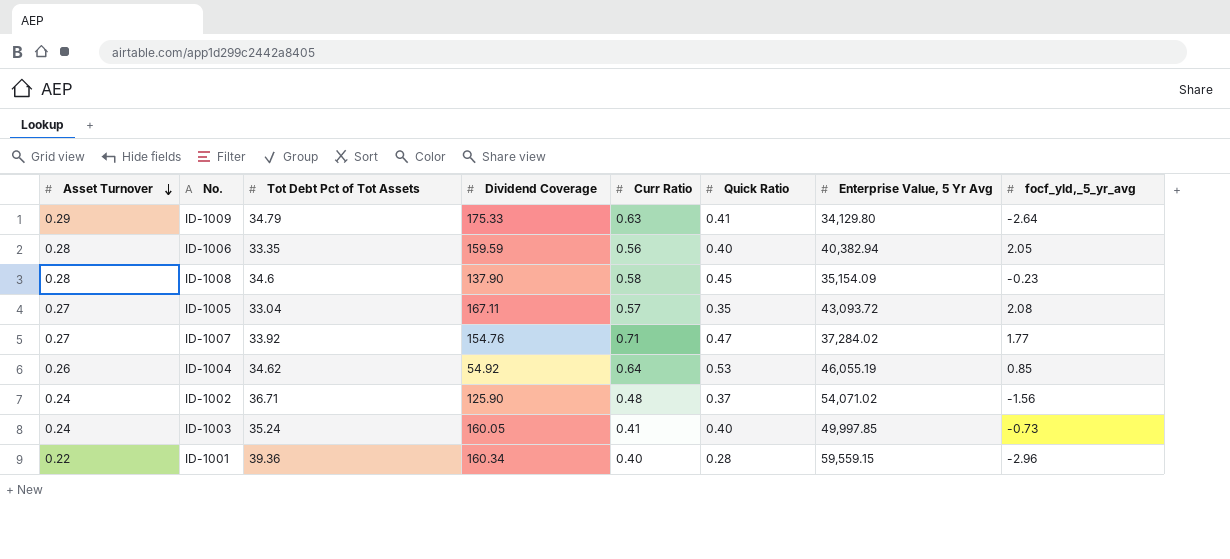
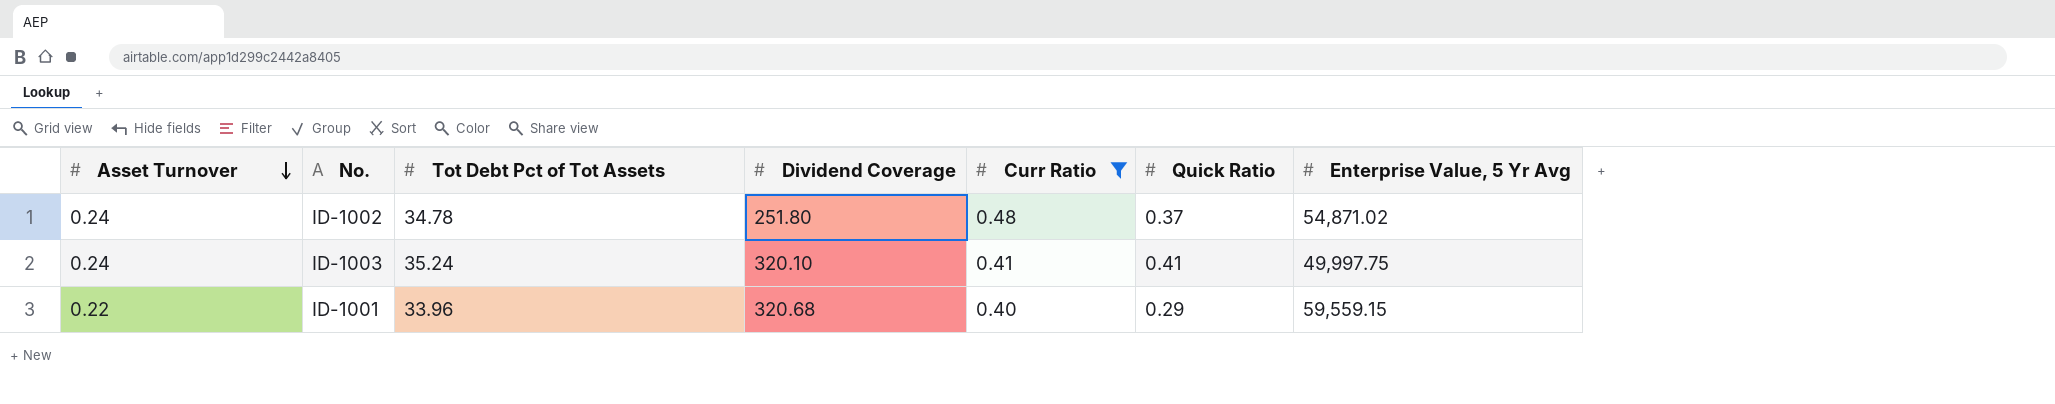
filter: none -> Curr Ratio <= 0.48
column focf_yld,_5_yr_avg | position: 8 -> none
ID-1002 | Tot Debt Pct of Tot Assets: 36.71 -> 34.78
ID-1002 | Dividend Coverage: 125.90 -> 251.80
ID-1002 | Enterprise Value, 5 Yr Avg: 54,071.02 -> 54,871.02
ID-1003 | Dividend Coverage: 160.05 -> 320.10
ID-1003 | Quick Ratio: 0.40 -> 0.41
ID-1003 | Enterprise Value, 5 Yr Avg: 49,997.85 -> 49,997.75
ID-1001 | Tot Debt Pct of Tot Assets: 39.36 -> 33.96
ID-1001 | Dividend Coverage: 160.34 -> 320.68
ID-1001 | Quick Ratio: 0.28 -> 0.29

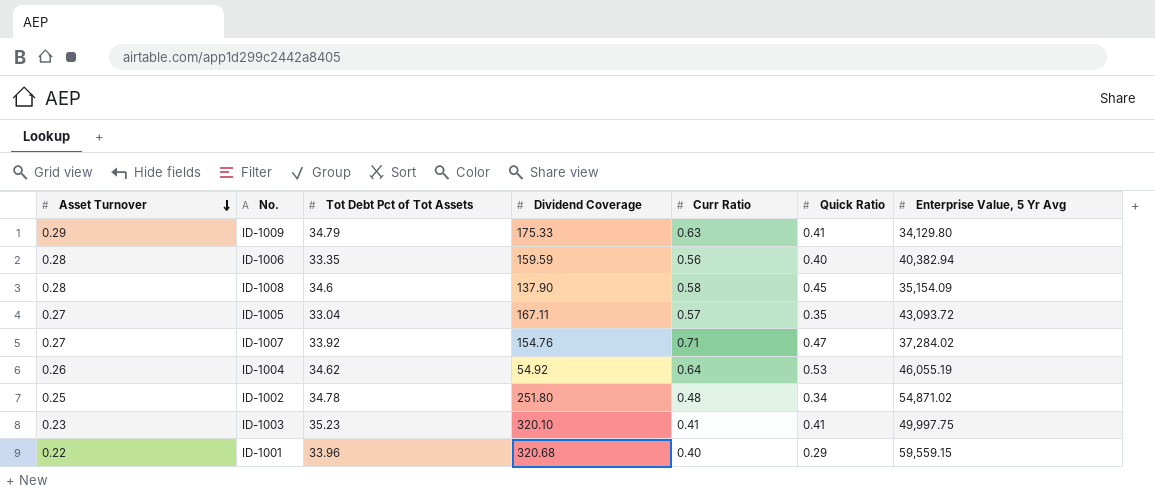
filter: Curr Ratio <= 0.48 -> none
ID-1002 | Asset Turnover: 0.24 -> 0.25
ID-1002 | Quick Ratio: 0.37 -> 0.34
ID-1003 | Asset Turnover: 0.24 -> 0.23
ID-1003 | Tot Debt Pct of Tot Assets: 35.24 -> 35.23

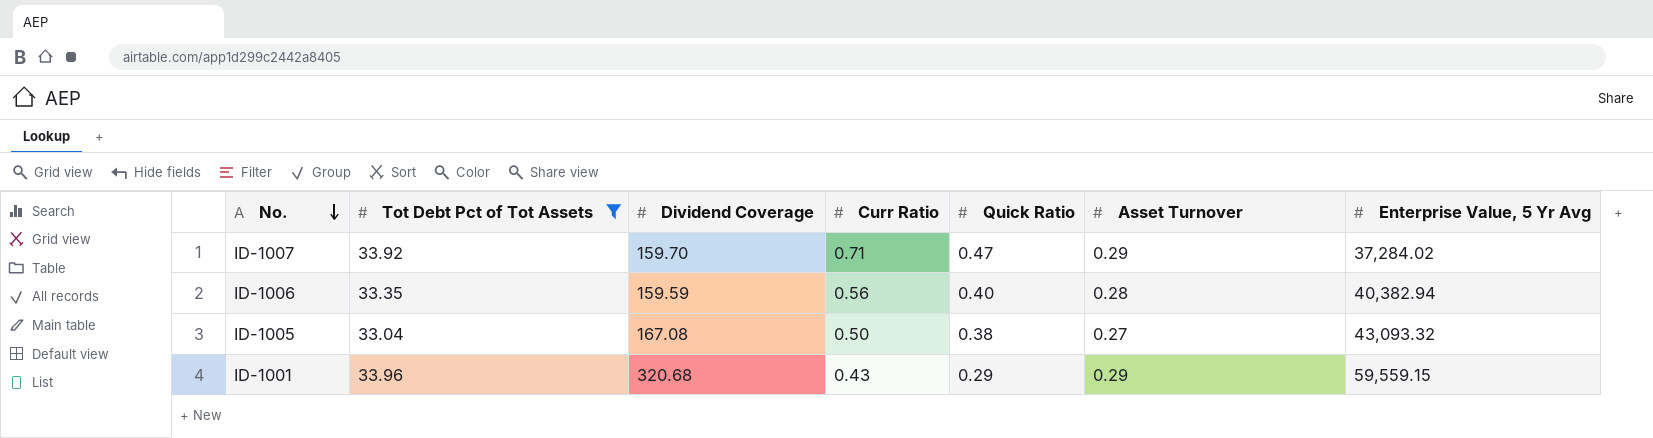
filter: none -> Tot Debt Pct of Tot Assets <= 33.96
row order: Asset Turnover descending -> No. descending
column Asset Turnover | position: 1 -> 6
ID-1007 | Dividend Coverage: 154.76 -> 159.70
ID-1007 | Asset Turnover: 0.27 -> 0.29
ID-1005 | Dividend Coverage: 167.11 -> 167.08
ID-1005 | Curr Ratio: 0.57 -> 0.50
ID-1005 | Quick Ratio: 0.35 -> 0.38
ID-1005 | Enterprise Value, 5 Yr Avg: 43,093.72 -> 43,093.32
ID-1001 | Curr Ratio: 0.40 -> 0.43
ID-1001 | Asset Turnover: 0.22 -> 0.29

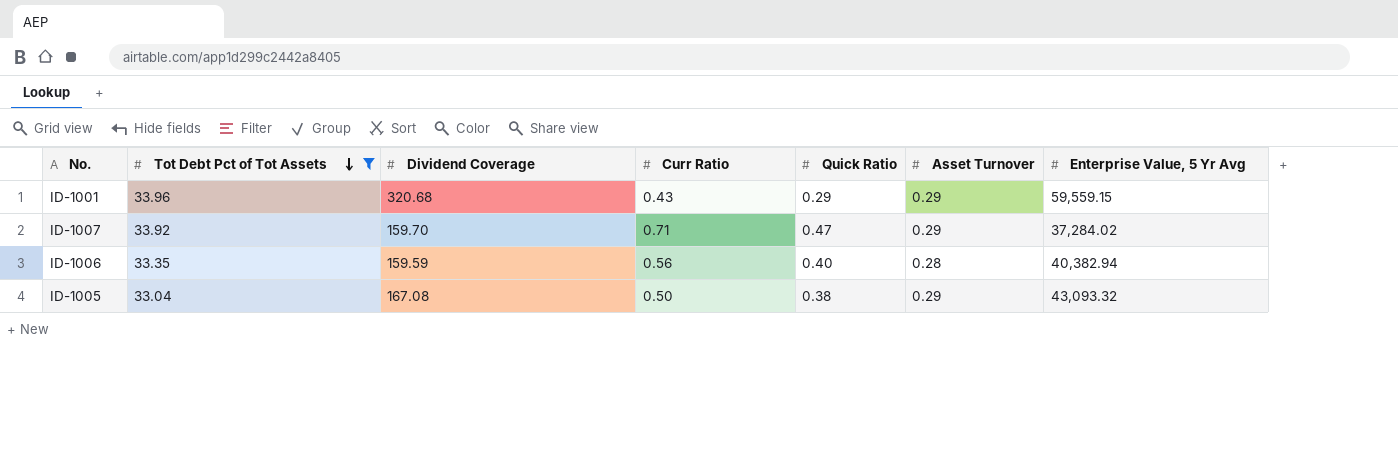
row order: No. descending -> Tot Debt Pct of Tot Assets descending
ID-1005 | Asset Turnover: 0.27 -> 0.29

